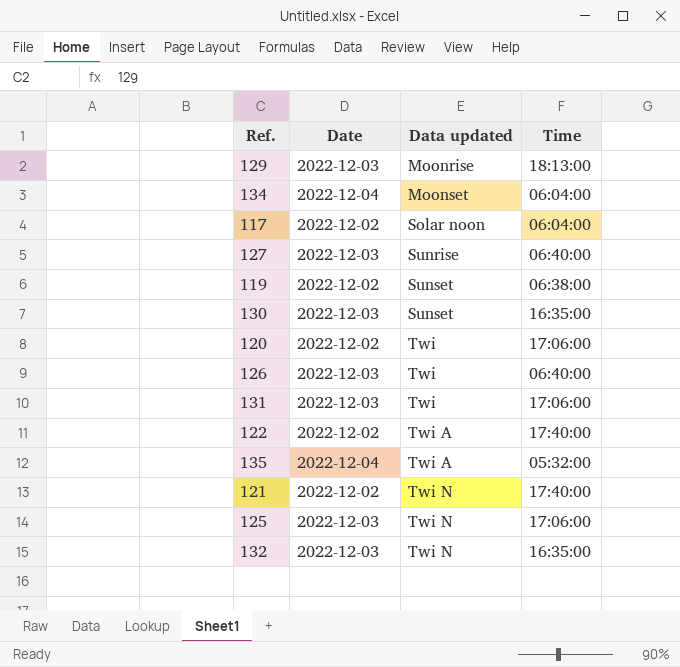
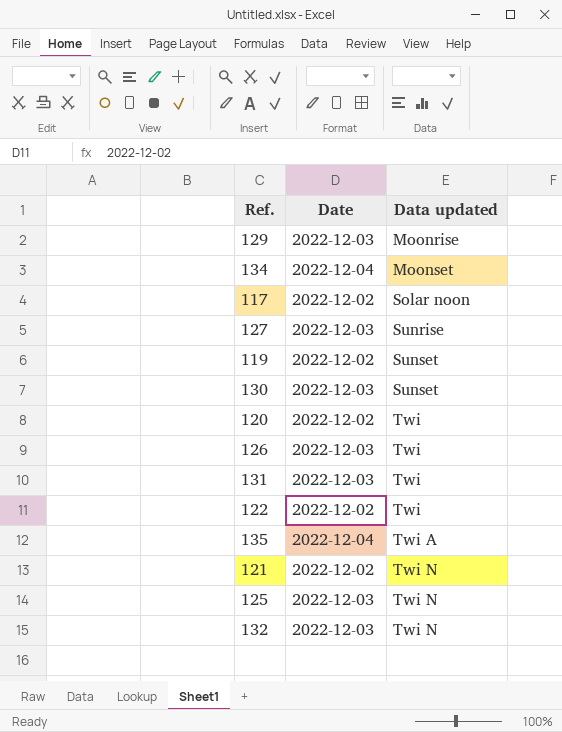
column Time | position: 4 -> none
122 | Data updated: Twi A -> Twi

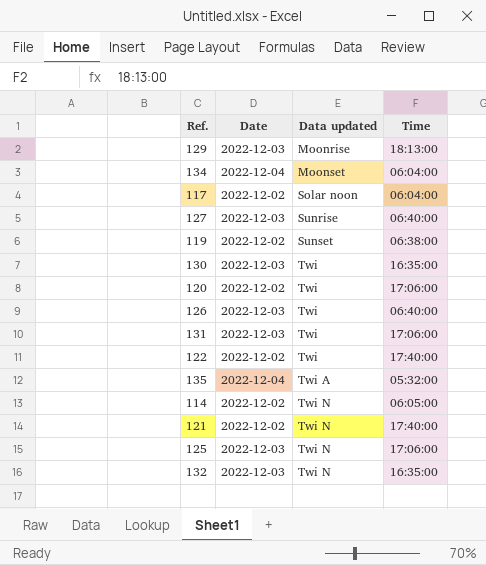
column Time | position: none -> 4
130 | Data updated: Sunset -> Twi
row 114: none -> 2022-12-02 | Twi N | 06:05:00

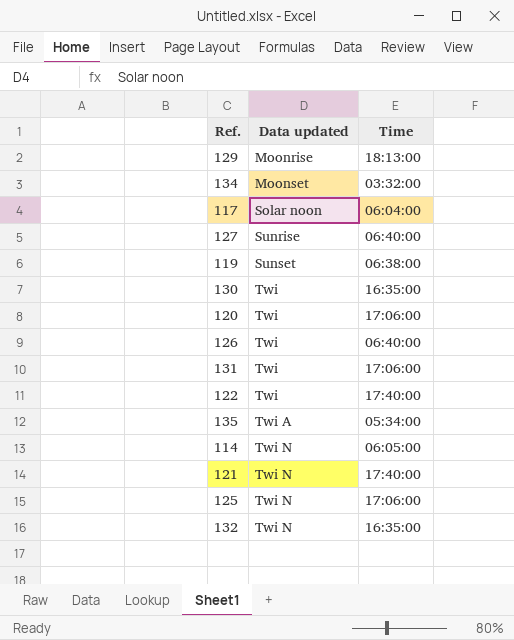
column Date | position: 2 -> none
134 | Time: 06:04:00 -> 03:32:00
135 | Time: 05:32:00 -> 05:34:00

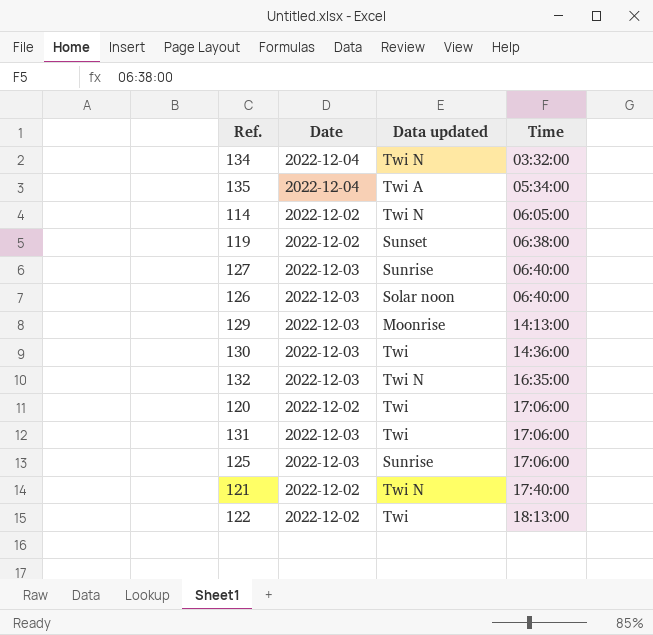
row order: Data updated ascending -> Time ascending
column Date | position: none -> 2
row 117: Solar noon | 06:04:00 -> none
134 | Data updated: Moonset -> Twi N
126 | Data updated: Twi -> Solar noon
129 | Time: 18:13:00 -> 14:13:00
130 | Time: 16:35:00 -> 14:36:00
125 | Data updated: Twi N -> Sunrise
122 | Time: 17:40:00 -> 18:13:00

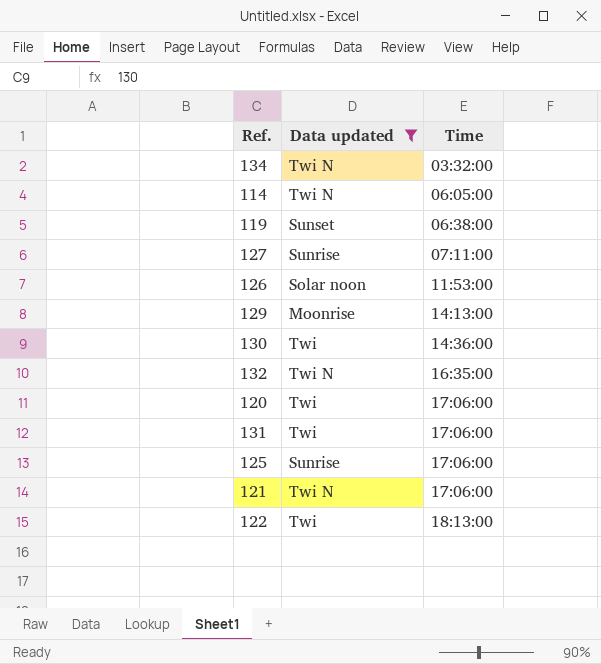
filter: none -> Data updated != Twi A
column Date | position: 2 -> none
127 | Time: 06:40:00 -> 07:11:00
126 | Time: 06:40:00 -> 11:53:00
121 | Time: 17:40:00 -> 17:06:00

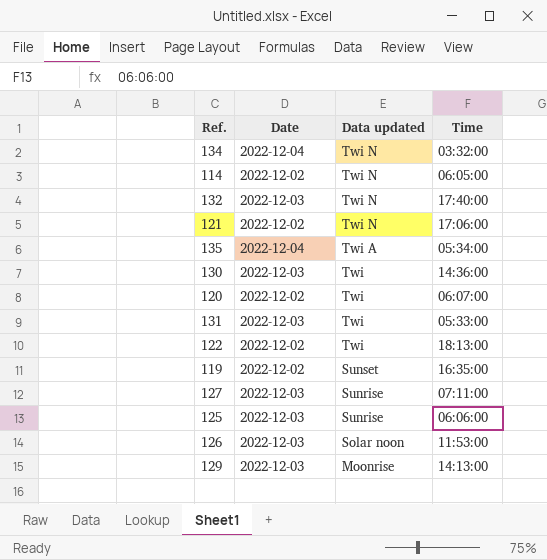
filter: Data updated != Twi A -> none
row order: Time ascending -> Data updated descending
column Date | position: none -> 2
132 | Time: 16:35:00 -> 17:40:00
120 | Time: 17:06:00 -> 06:07:00
131 | Time: 17:06:00 -> 05:33:00
119 | Time: 06:38:00 -> 16:35:00
125 | Time: 17:06:00 -> 06:06:00

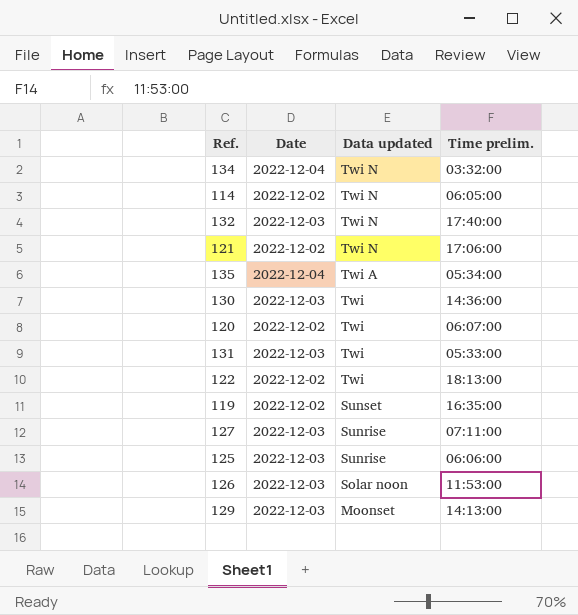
column name: Time -> Time prelim.
129 | Data updated: Moonrise -> Moonset

